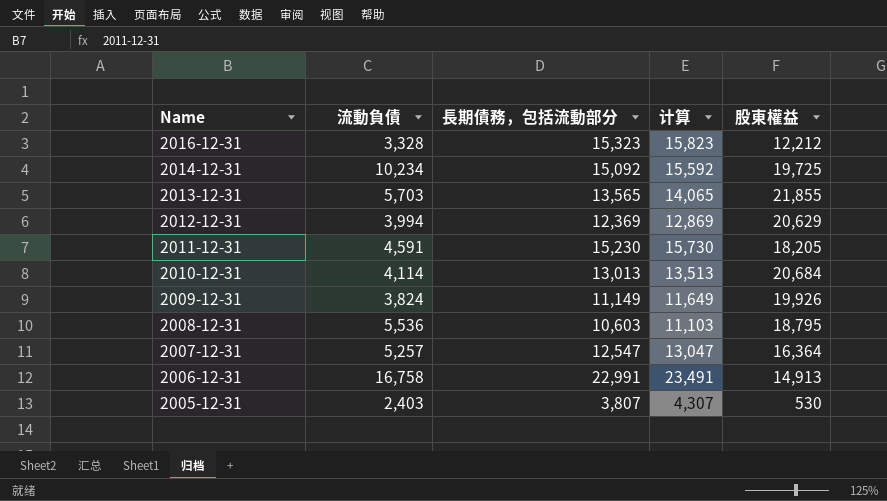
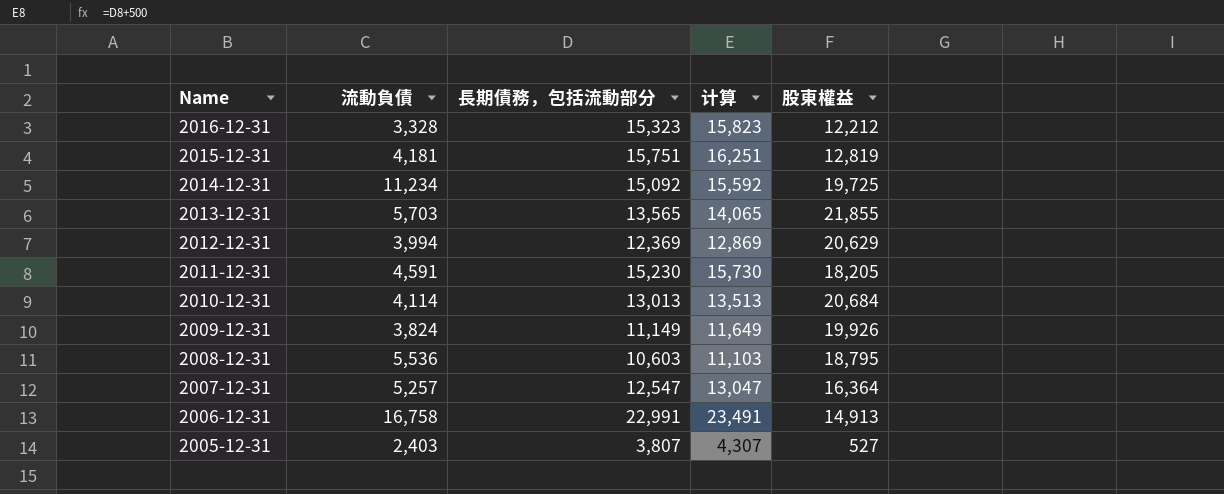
row 2015-12-31: none -> 4,181 | 15,751 | 16,251 | 12,819
2014-12-31 | 流動負債: 10,234 -> 11,234
2005-12-31 | 股東權益: 530 -> 527

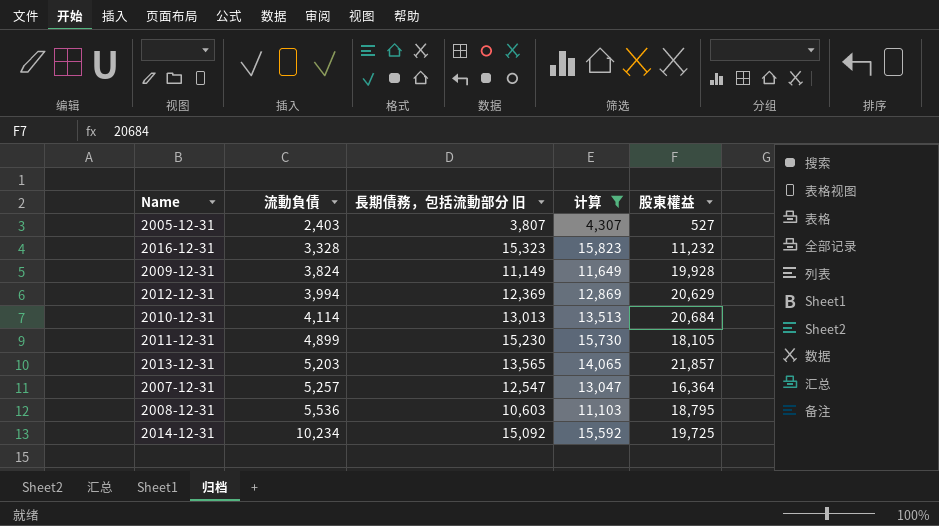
filter: none -> 计算 <= 15,823
row order: Name descending -> 流動負債 ascending
column name: 長期債務，包括流動部分 -> 長期債務，包括流動部分 旧
2016-12-31 | 股東權益: 12,212 -> 11,232
2009-12-31 | 股東權益: 19,926 -> 19,928
2011-12-31 | 流動負債: 4,591 -> 4,899
2011-12-31 | 股東權益: 18,205 -> 18,105
2013-12-31 | 流動負債: 5,703 -> 5,203
2013-12-31 | 股東權益: 21,855 -> 21,857
2014-12-31 | 流動負債: 11,234 -> 10,234

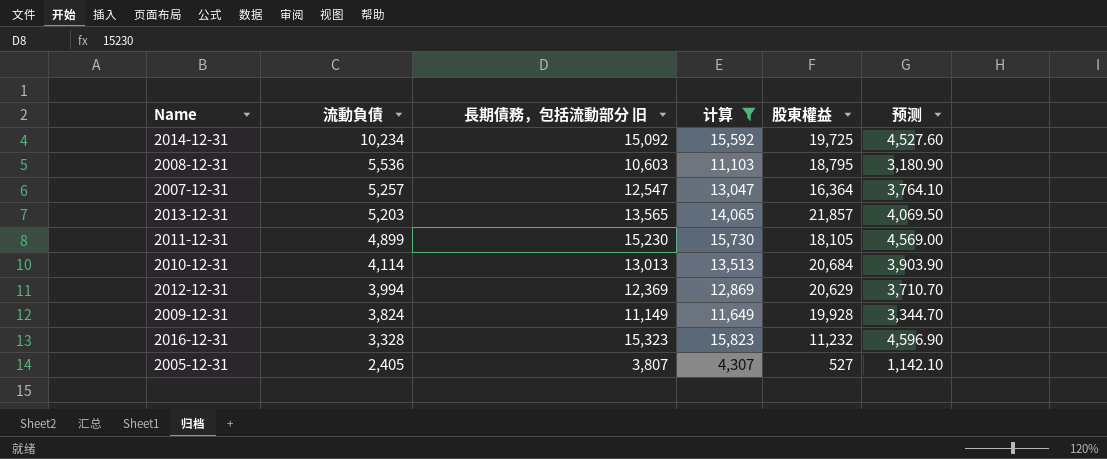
row order: 流動負債 ascending -> 流動負債 descending
column 预测 | formula: none -> [長期債務，包括流動部分 旧] * 0.3
2005-12-31 | 流動負債: 2,403 -> 2,405

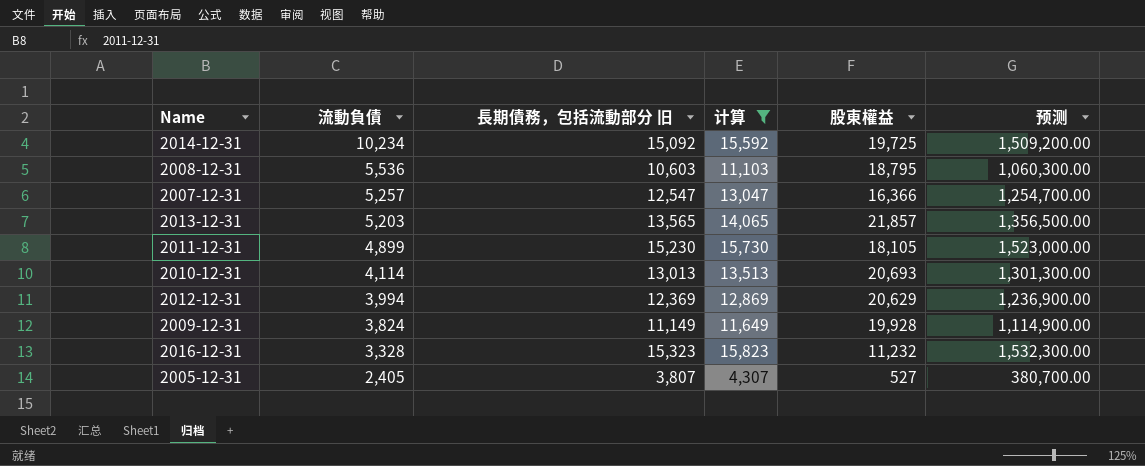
column 预测 | formula: [長期債務，包括流動部分 旧] * 0.3 -> [長期債務，包括流動部分 旧] * 100
2007-12-31 | 股東權益: 16,364 -> 16,366
2010-12-31 | 股東權益: 20,684 -> 20,693

